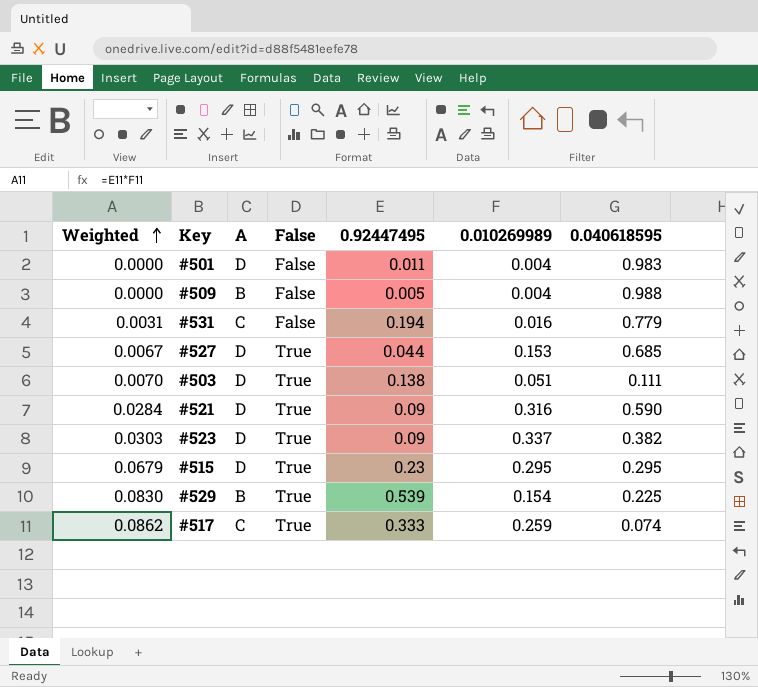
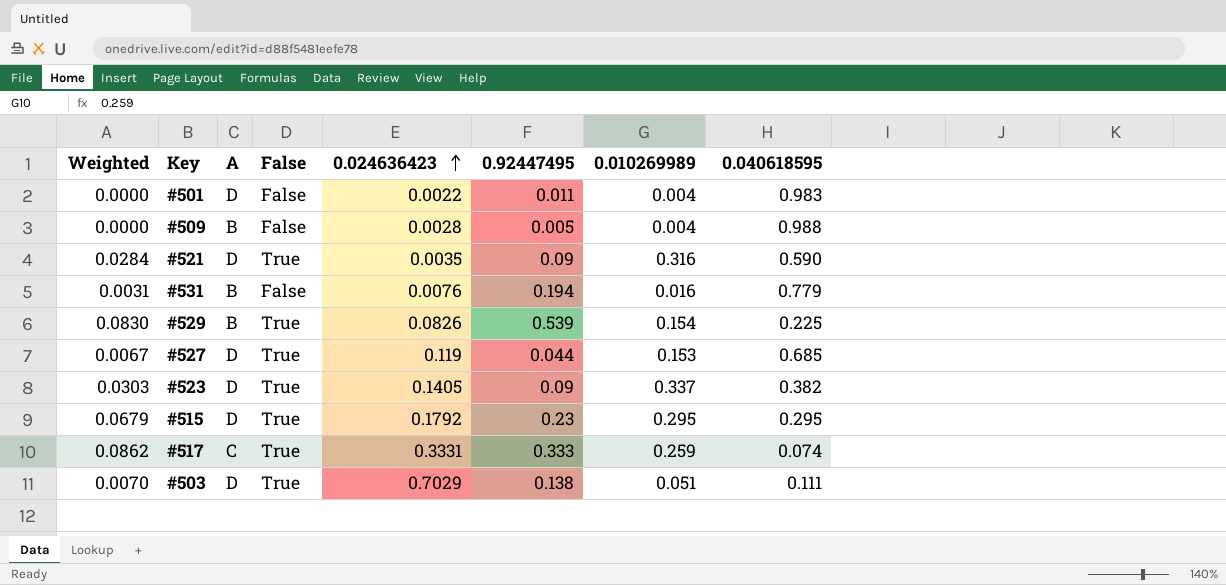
row order: Weighted ascending -> 0.024636423 ascending
column 0.024636423 | position: none -> 5
#531 | A: C -> B

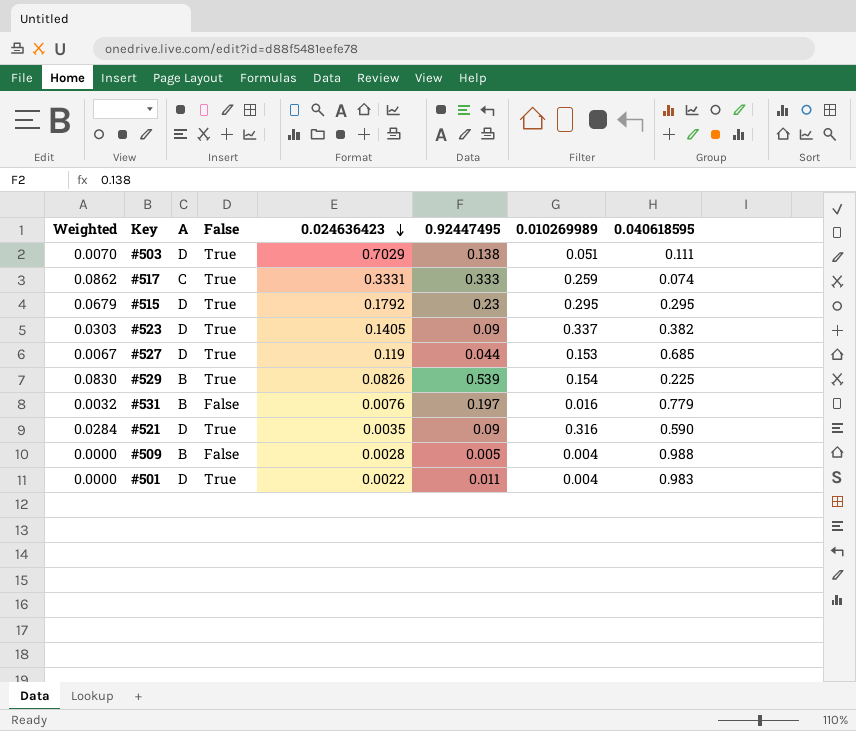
row order: 0.024636423 ascending -> 0.024636423 descending
#531 | Weighted: 0.0031 -> 0.0032
#531 | 0.92447495: 0.194 -> 0.197
#501 | False: False -> True

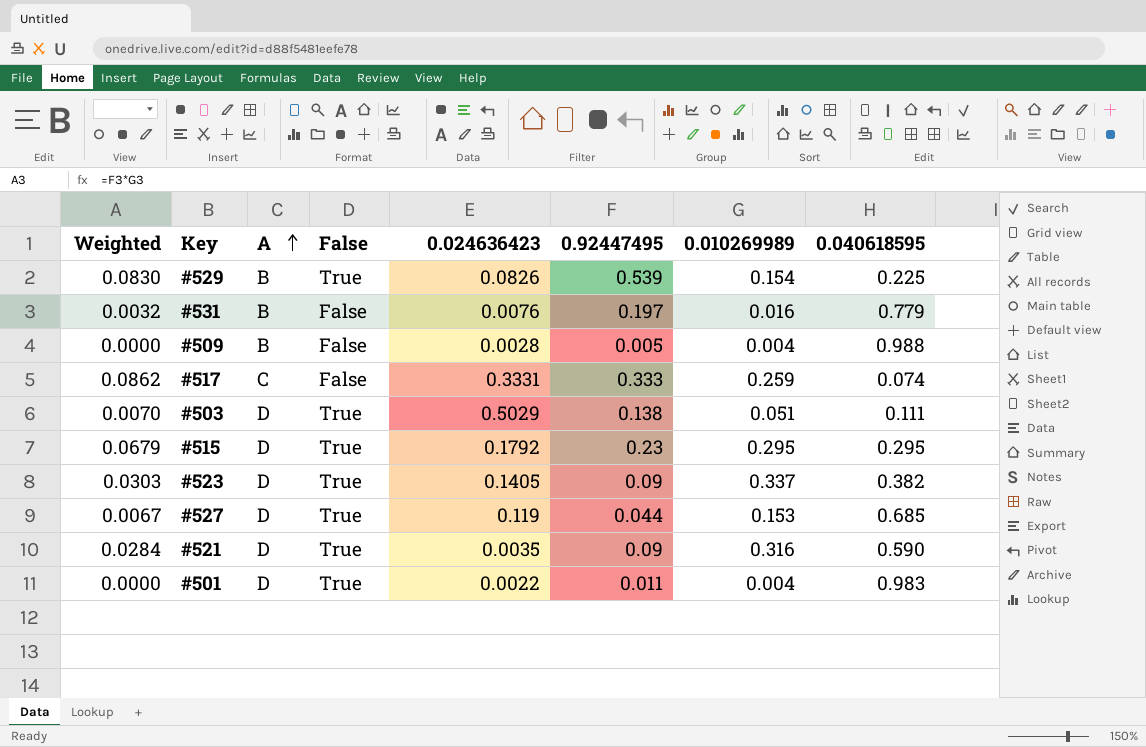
row order: 0.024636423 descending -> A ascending
#517 | False: True -> False
#503 | 0.024636423: 0.7029 -> 0.5029

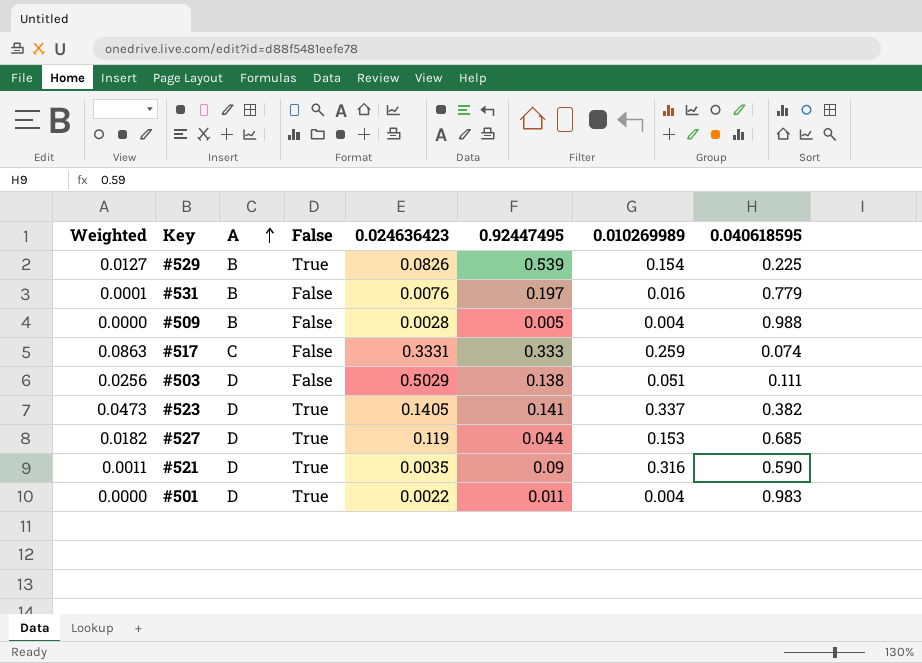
column Weighted | formula: [0.92447495] * [0.010269989] -> [0.024636423] * [0.010269989]
row #515: 0.0679 | D | True | 0.1792 | 0.23 | 0.295 | 0.295 -> none
#503 | False: True -> False
#523 | 0.92447495: 0.09 -> 0.141

